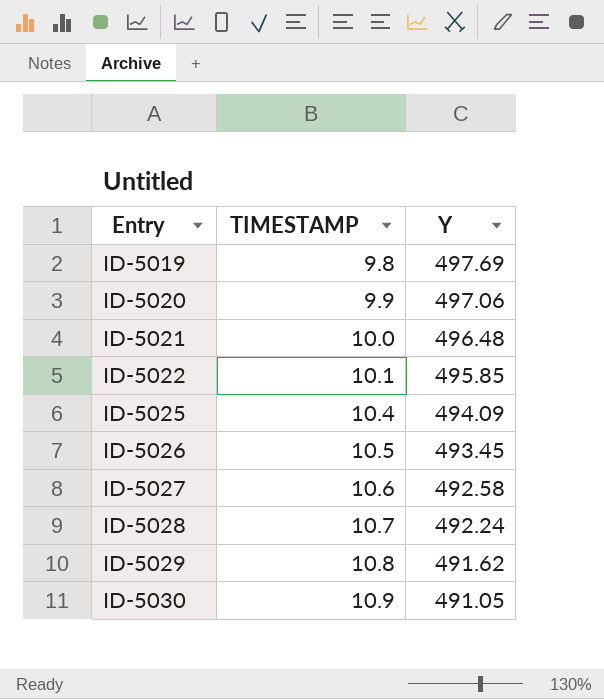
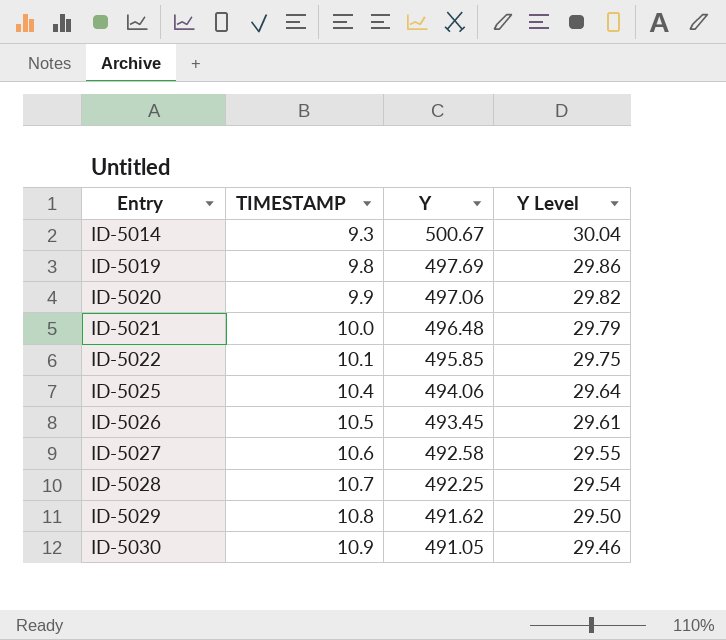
column Y Level | formula: none -> [Y] * 0.06
row ID-5014: none -> 9.3 | 500.67 | 30.04
ID-5025 | Y: 494.09 -> 494.06
ID-5028 | Y: 492.24 -> 492.25

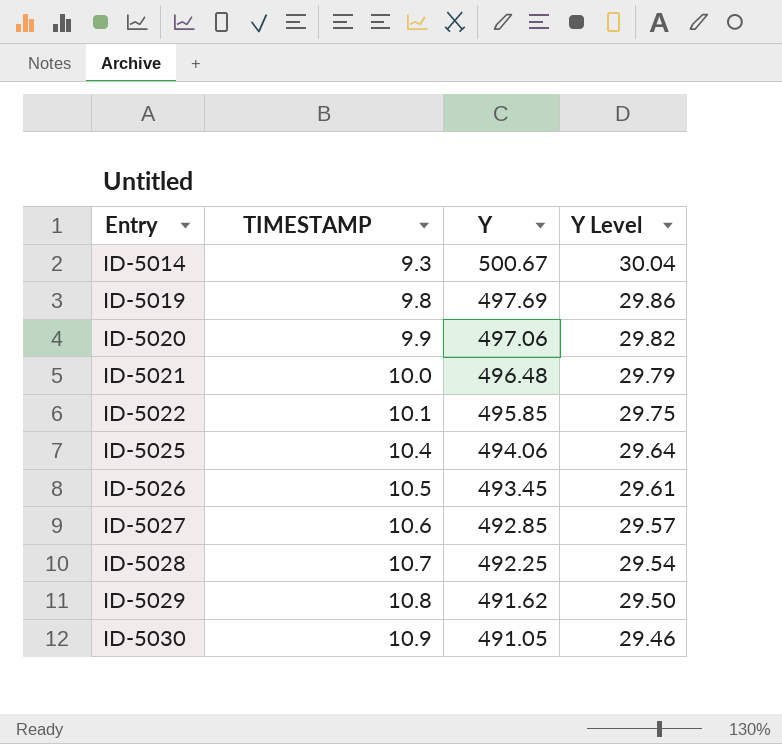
ID-5027 | Y: 492.58 -> 492.85
ID-5027 | Y Level: 29.55 -> 29.57

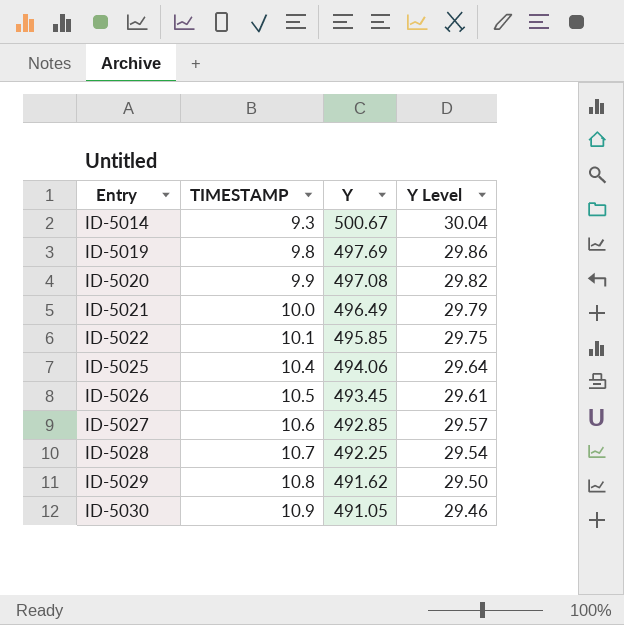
ID-5020 | Y: 497.06 -> 497.08
ID-5021 | Y: 496.48 -> 496.49

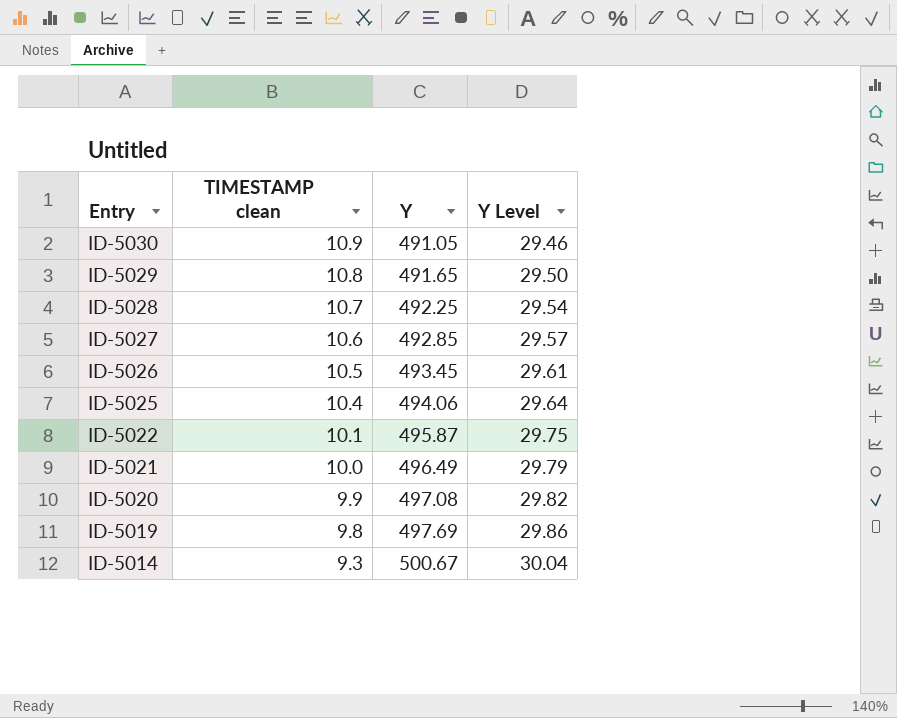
row order: Entry ascending -> Entry descending
column name: TIMESTAMP -> TIMESTAMP clean
ID-5029 | Y: 491.62 -> 491.65
ID-5022 | Y: 495.85 -> 495.87

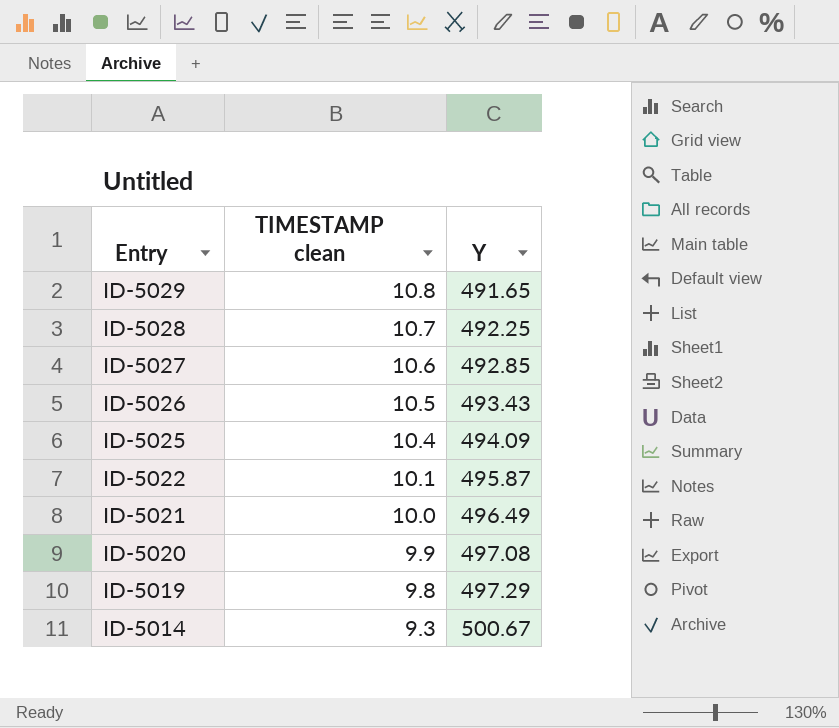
column Y Level | formula: [Y] * 0.06 -> none
row ID-5030: 10.9 | 491.05 | 29.46 -> none
ID-5026 | Y: 493.45 -> 493.43
ID-5025 | Y: 494.06 -> 494.09
ID-5019 | Y: 497.69 -> 497.29

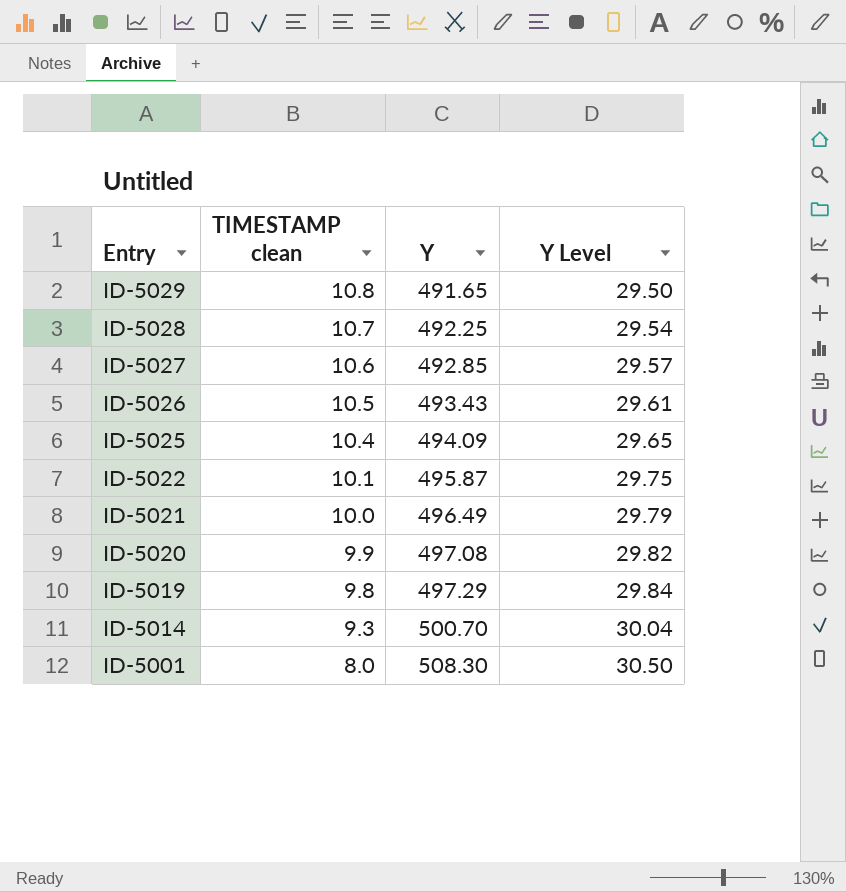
column Y Level | formula: none -> [Y] * 0.06
ID-5014 | Y: 500.67 -> 500.70
row ID-5001: none -> 8.0 | 508.30 | 30.50

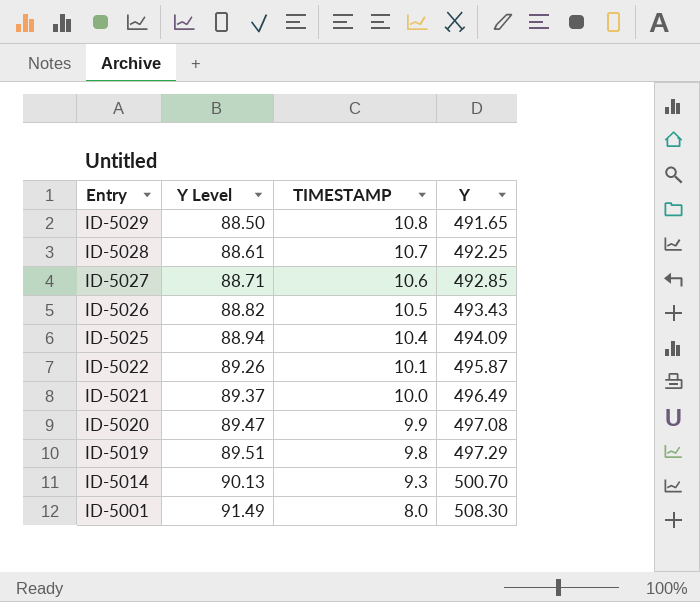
column Y Level | formula: [Y] * 0.06 -> [Y] * 0.18
column Y Level | position: 4 -> 2
column name: TIMESTAMP clean -> TIMESTAMP

